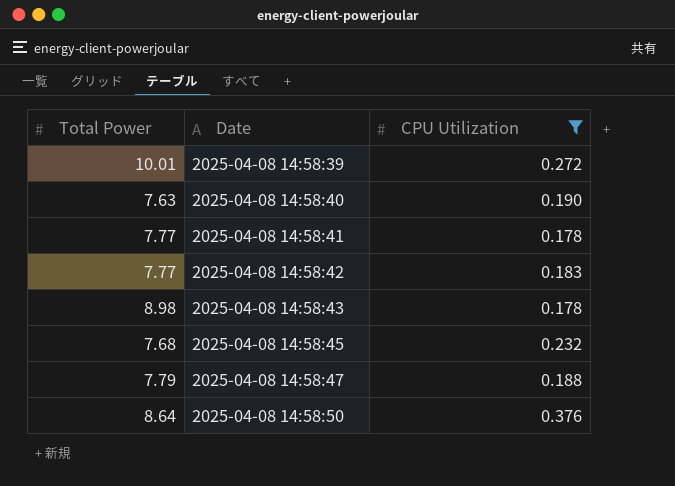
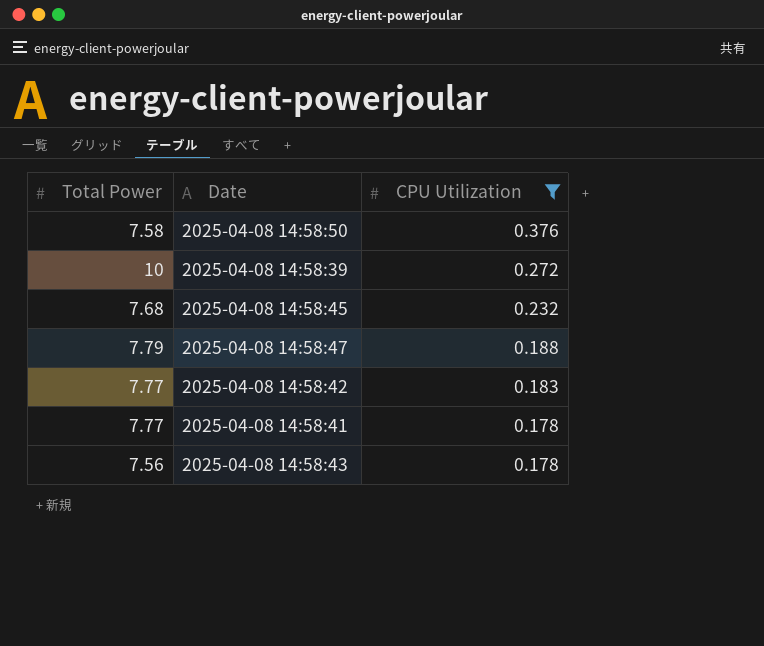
row order: Date ascending -> CPU Utilization descending
row 2025-04-08 14:58:40: 7.63 | 0.190 -> none
2025-04-08 14:58:50 | Total Power: 8.64 -> 7.58
2025-04-08 14:58:39 | Total Power: 10.01 -> 10
2025-04-08 14:58:43 | Total Power: 8.98 -> 7.56

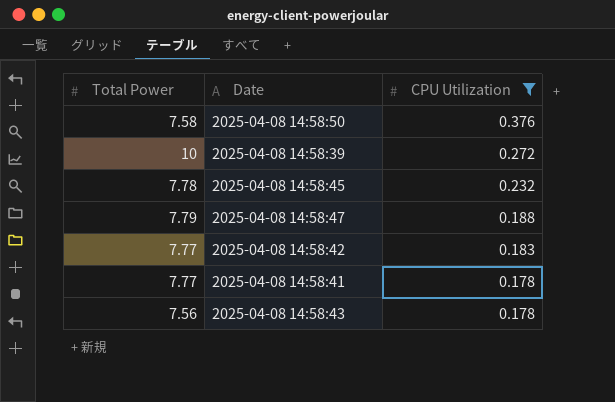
2025-04-08 14:58:45 | Total Power: 7.68 -> 7.78

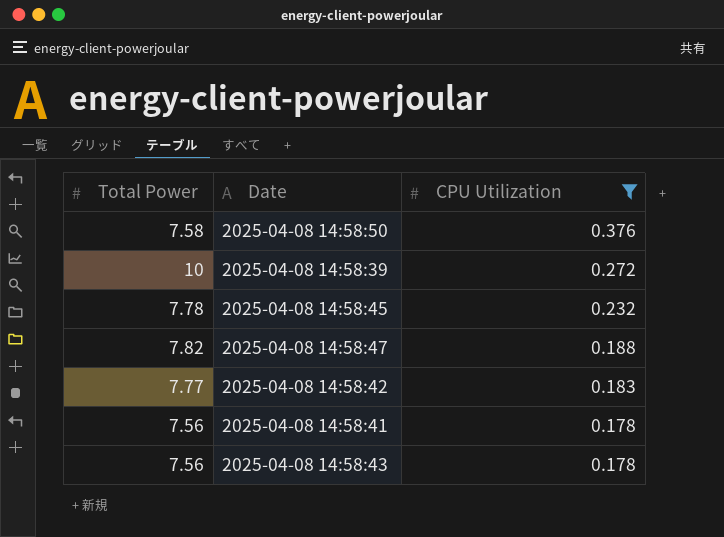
2025-04-08 14:58:47 | Total Power: 7.79 -> 7.82
2025-04-08 14:58:41 | Total Power: 7.77 -> 7.56

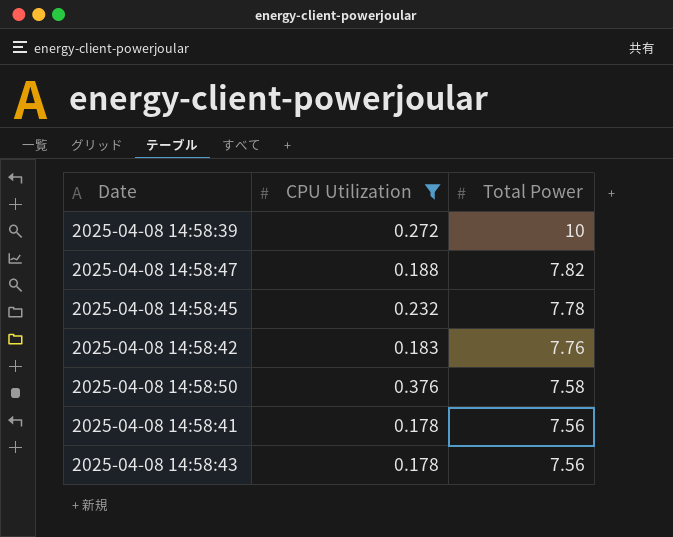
row order: CPU Utilization descending -> Total Power descending
column Total Power | position: 1 -> 3
2025-04-08 14:58:42 | Total Power: 7.77 -> 7.76

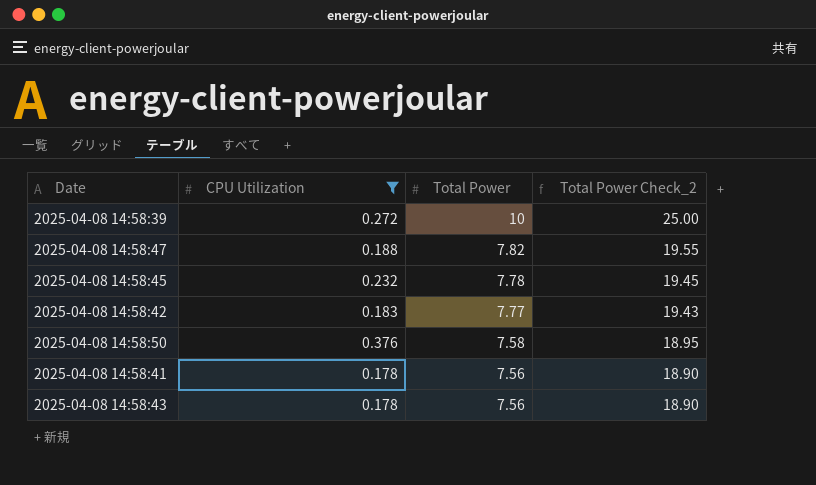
column Total Power Check_2 | formula: none -> [Total Power] * 2.5
2025-04-08 14:58:42 | Total Power: 7.76 -> 7.77

